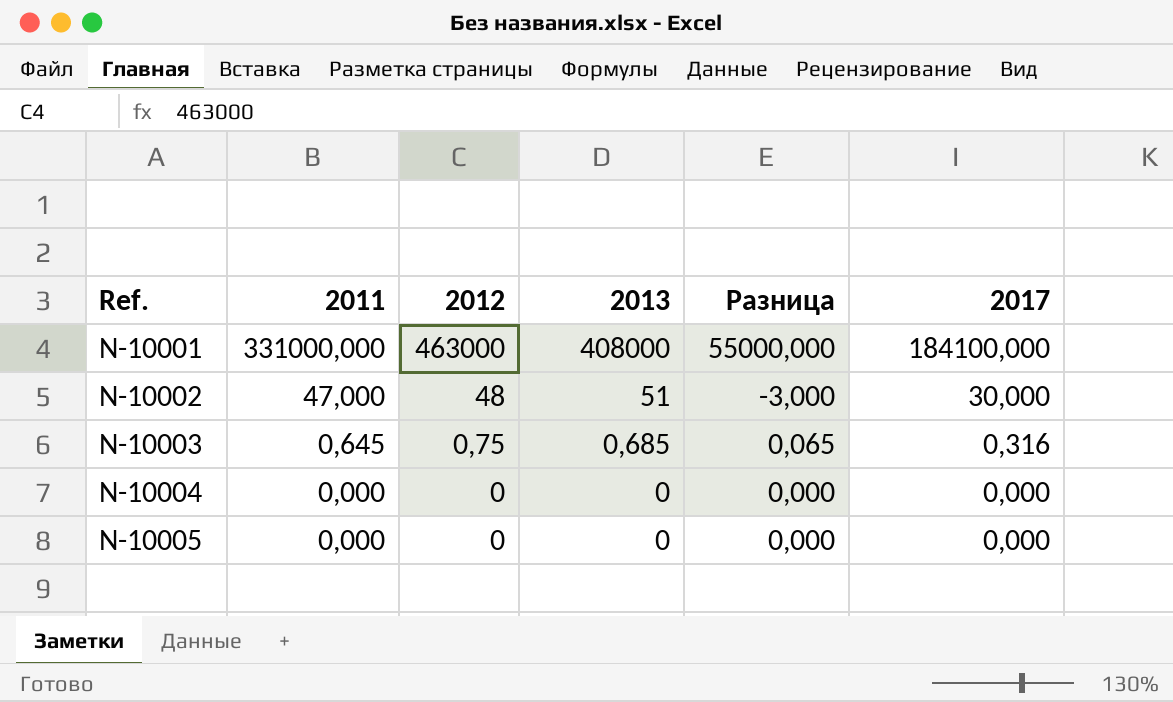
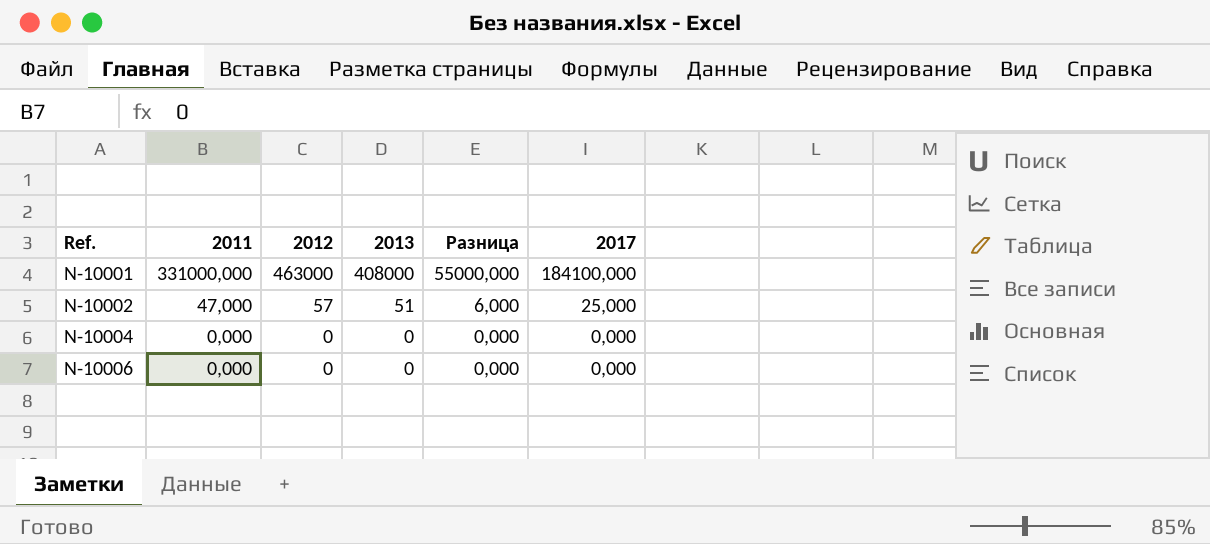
row N-10003: 0,645 | 0,75 | 0,685 | 0,065 | 0,316 -> none
row N-10005: 0,000 | 0 | 0 | 0,000 | 0,000 -> none
N-10002 | 2012: 48 -> 57
N-10002 | Разница: -3,000 -> 6,000
N-10002 | 2017: 30,000 -> 25,000
row N-10006: none -> 0,000 | 0 | 0 | 0,000 | 0,000

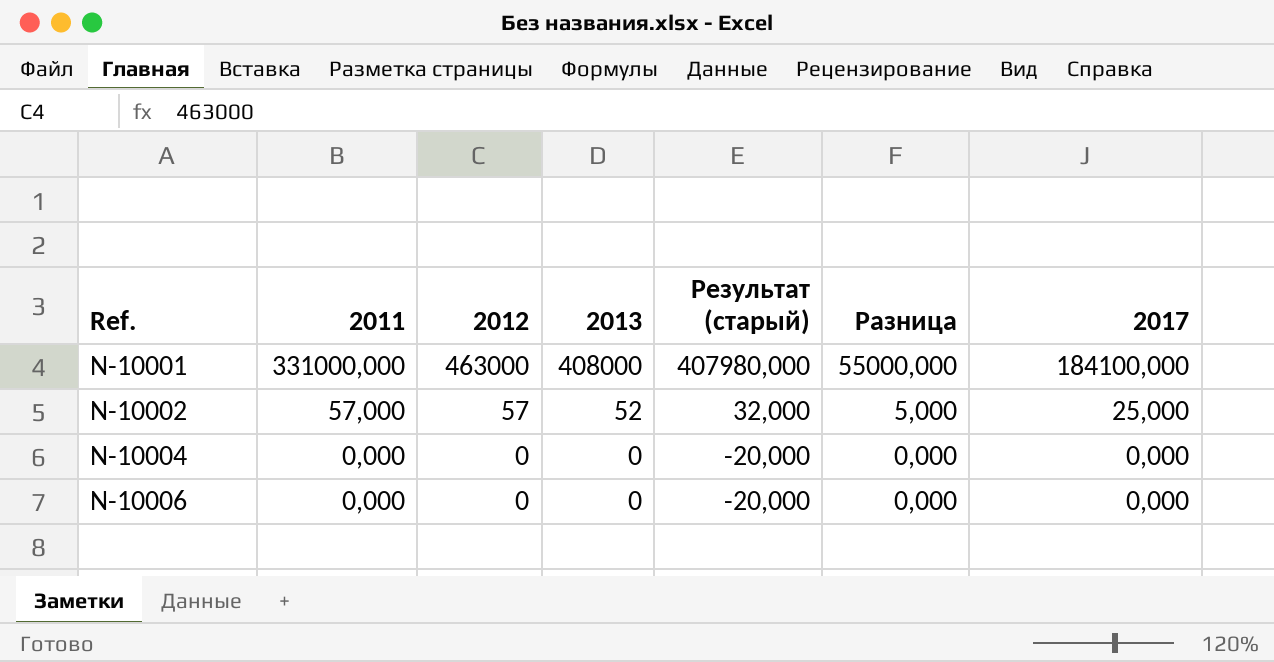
column Результат (старый) | formula: none -> [2013] - 20
N-10002 | 2011: 47,000 -> 57,000
N-10002 | 2013: 51 -> 52
N-10002 | Разница: 6,000 -> 5,000

